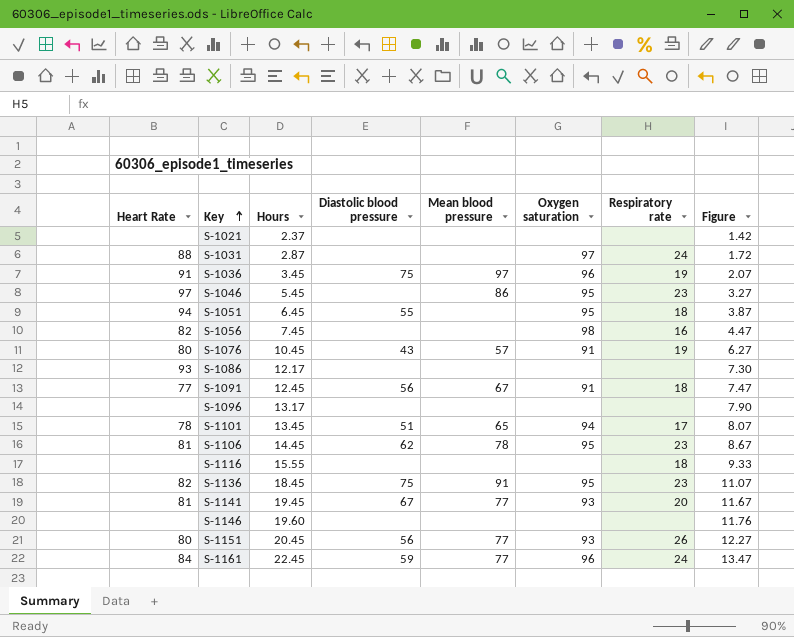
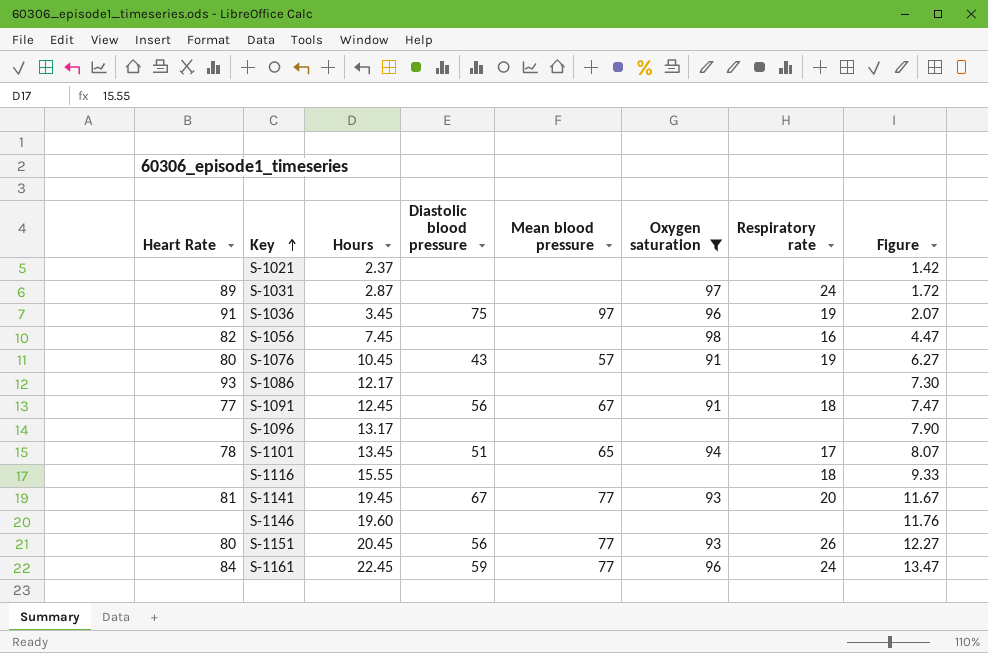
filter: none -> Oxygen saturation != 95
S-1031 | Heart Rate: 88 -> 89

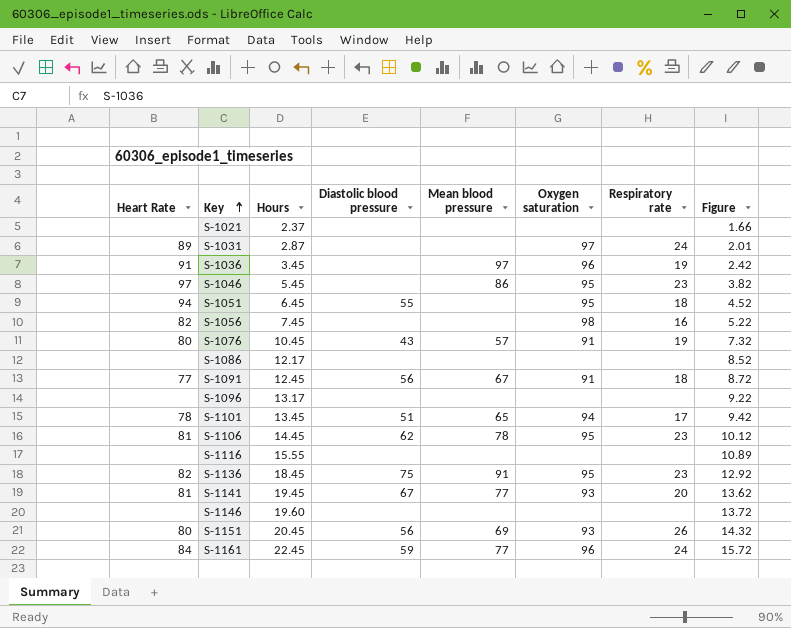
filter: Oxygen saturation != 95 -> none
column Figure | formula: [Hours] * 0.6 -> [Hours] * 0.7
S-1036 | Diastolic blood pressure: 75 -> none
S-1086 | Heart Rate: 93 -> none
S-1116 | Respiratory rate: 18 -> none
S-1151 | Mean blood pressure: 77 -> 69

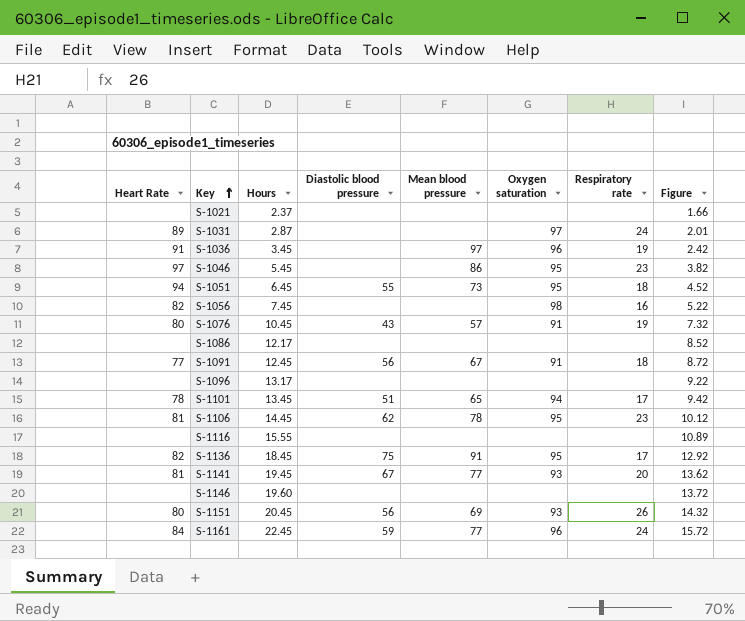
S-1051 | Mean blood pressure: none -> 73
S-1136 | Respiratory rate: 23 -> 17

